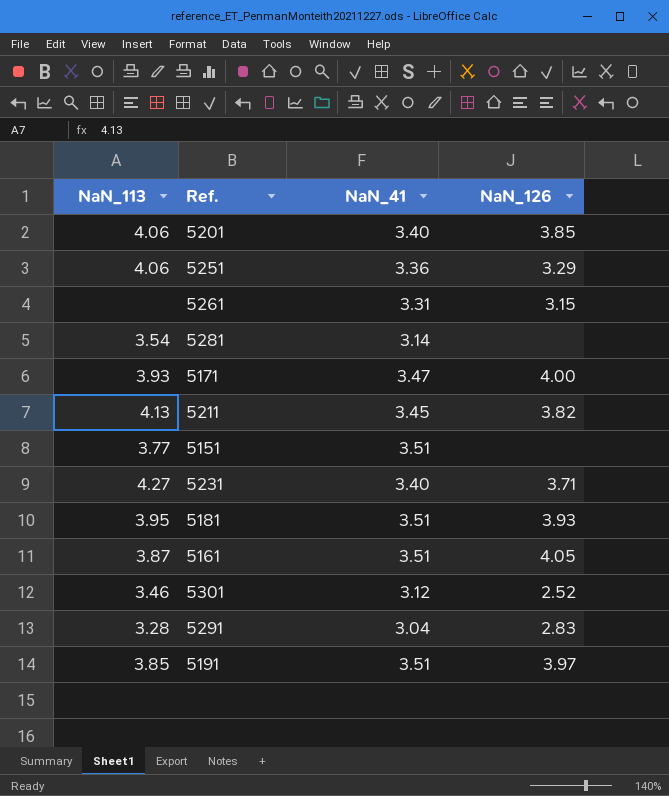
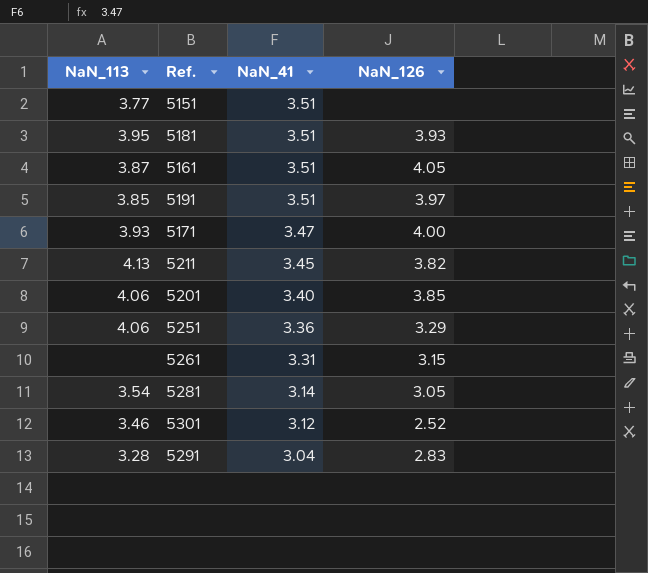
row order: none -> NaN_41 descending
row 5231: 4.27 | 3.40 | 3.71 -> none
5281 | NaN_126: none -> 3.05

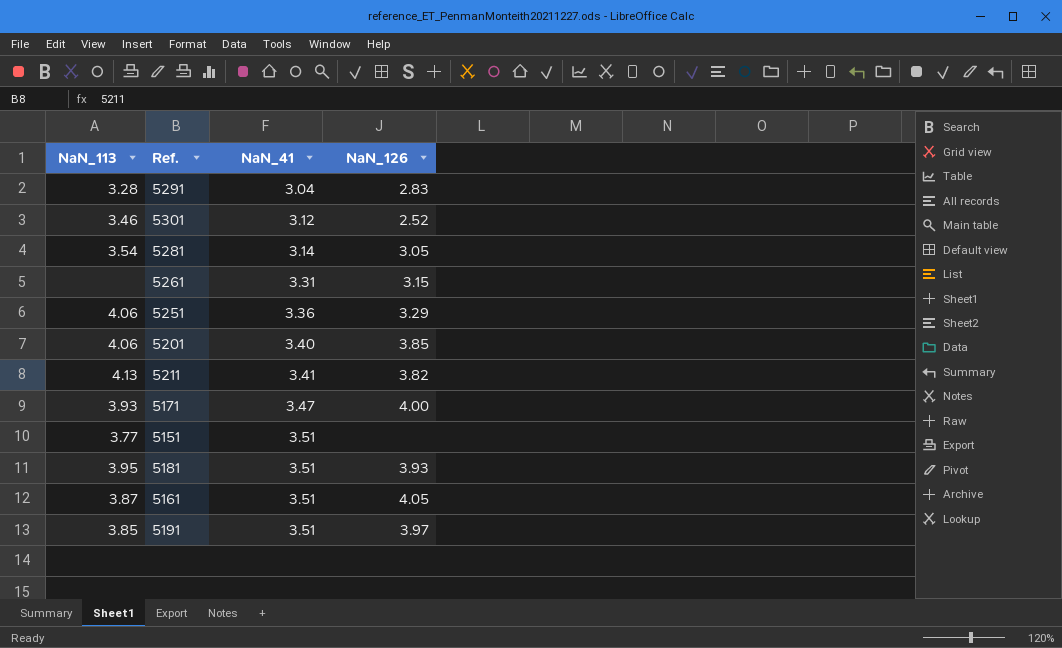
row order: NaN_41 descending -> NaN_41 ascending
5211 | NaN_41: 3.45 -> 3.41

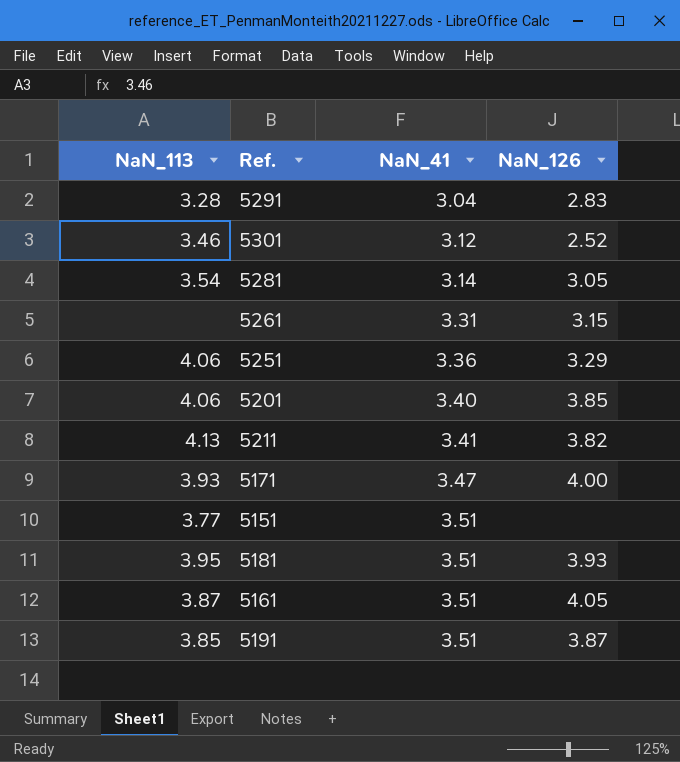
5191 | NaN_126: 3.97 -> 3.87

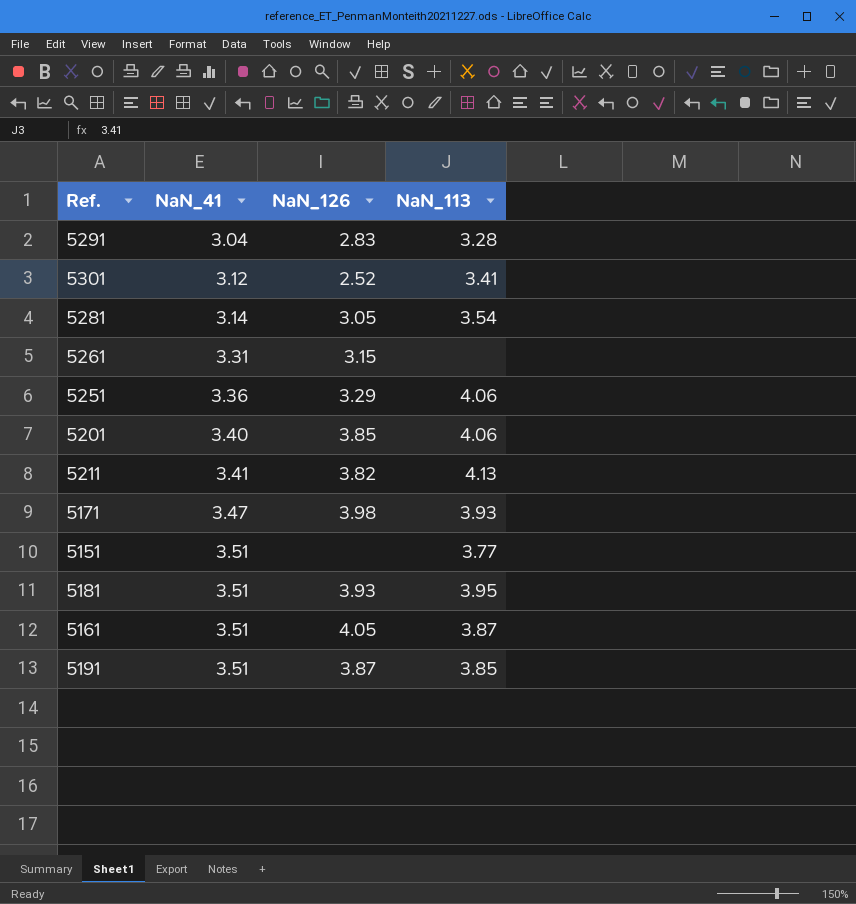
column NaN_113 | position: 1 -> 4
5301 | NaN_113: 3.46 -> 3.41
5171 | NaN_126: 4.00 -> 3.98

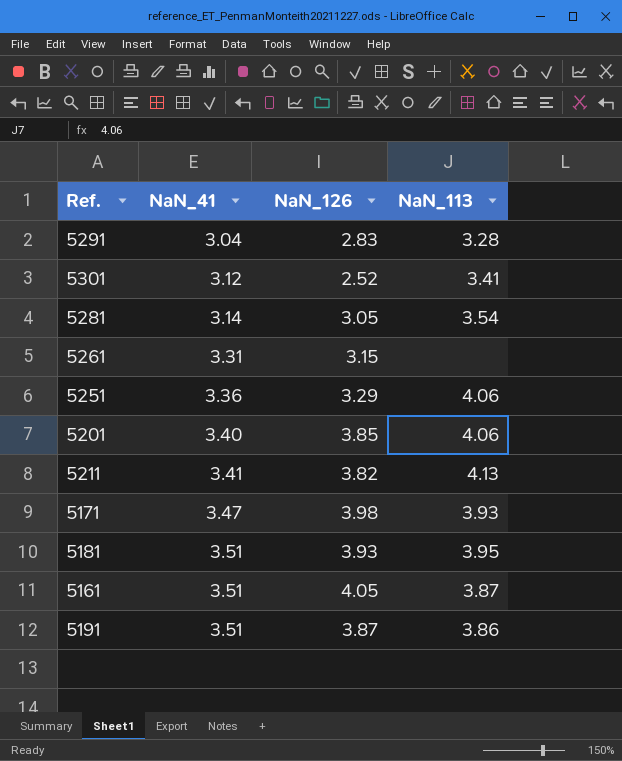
row 5151: 3.51 | none | 3.77 -> none
5191 | NaN_113: 3.85 -> 3.86

